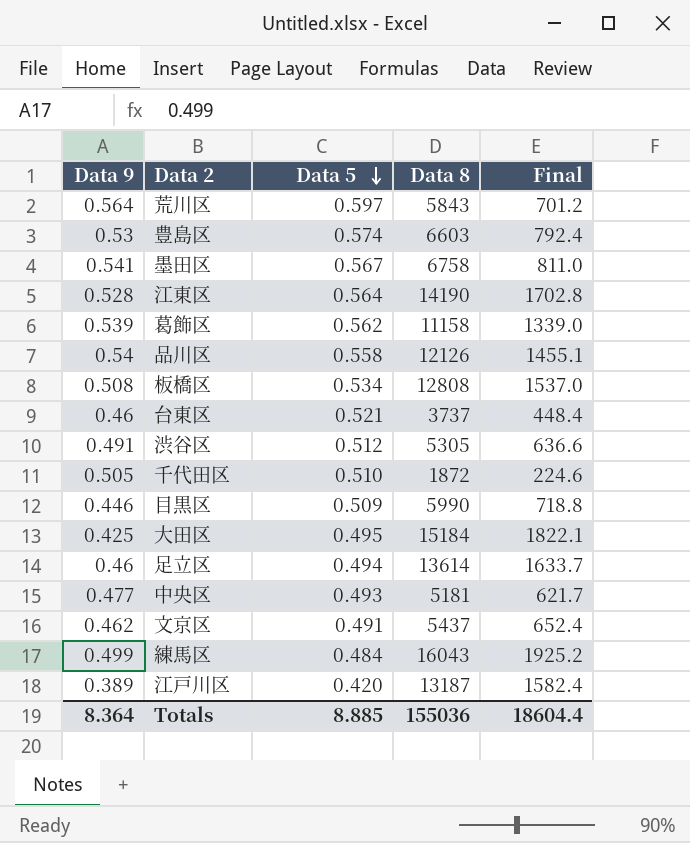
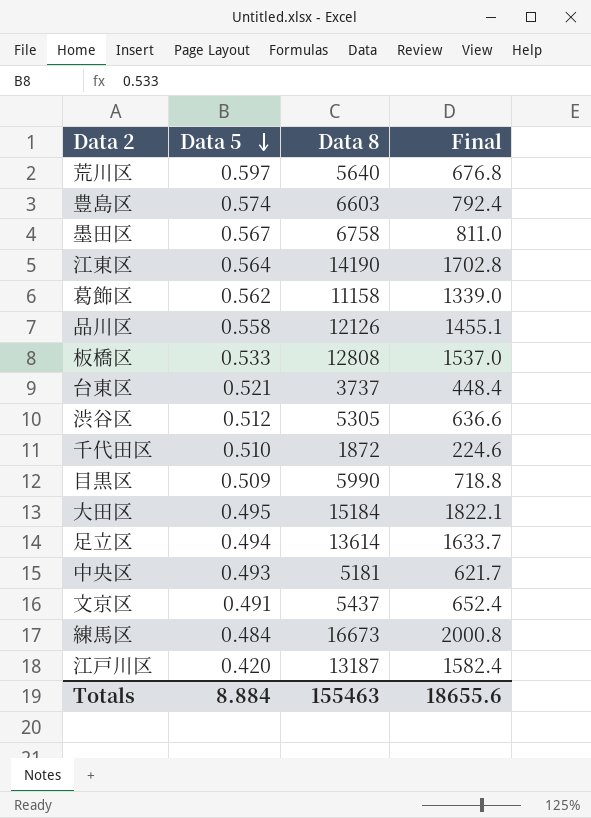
column Data 9 | position: 1 -> none
荒川区 | Data 8: 5843 -> 5640
荒川区 | Final: 701.2 -> 676.8
板橋区 | Data 5: 0.534 -> 0.533
練馬区 | Data 8: 16043 -> 16673
練馬区 | Final: 1925.2 -> 2000.8
Totals | Data 5: 8.885 -> 8.884
Totals | Data 8: 155036 -> 155463
Totals | Final: 18604.4 -> 18655.6

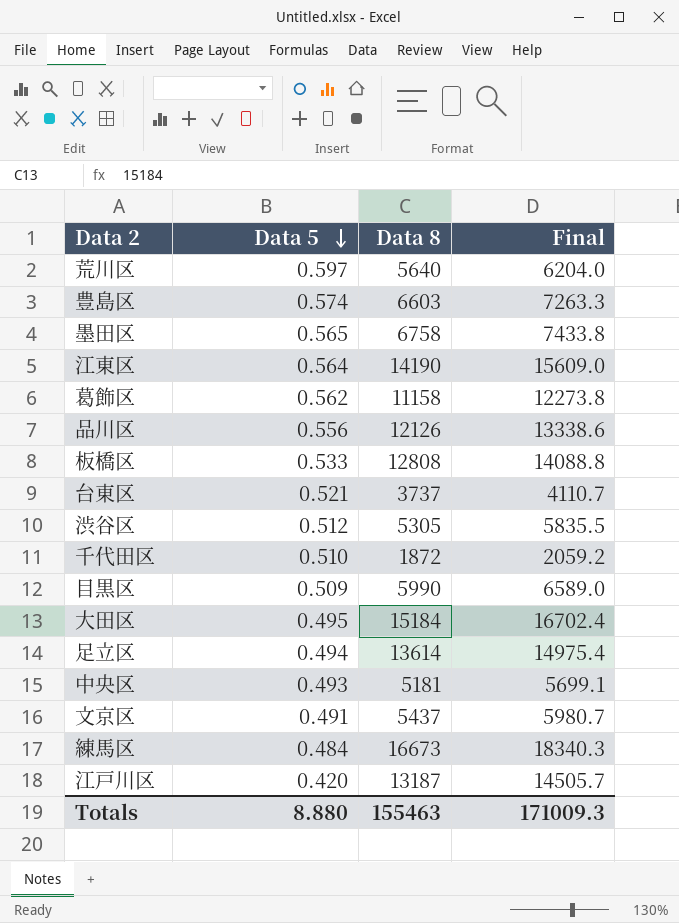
column Final | formula: [Data 8] * 0.12 -> [Data 8] * 1.1
墨田区 | Data 5: 0.567 -> 0.565
品川区 | Data 5: 0.558 -> 0.556
Totals | Data 5: 8.884 -> 8.880
Totals | Final: 18655.6 -> 171009.3

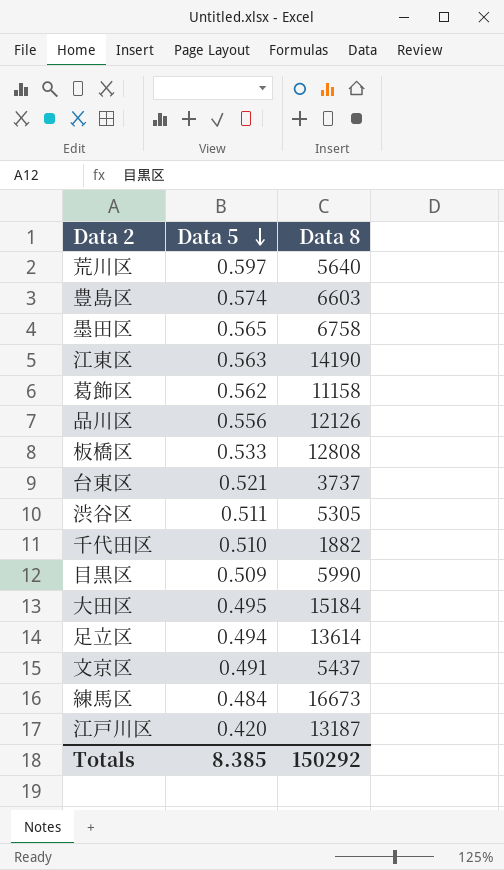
column Final | formula: [Data 8] * 1.1 -> none
row 中央区: 0.493 | 5181 | 5699.1 -> none
江東区 | Data 5: 0.564 -> 0.563
渋谷区 | Data 5: 0.512 -> 0.511
千代田区 | Data 8: 1872 -> 1882
Totals | Data 5: 8.880 -> 8.385
Totals | Data 8: 155463 -> 150292

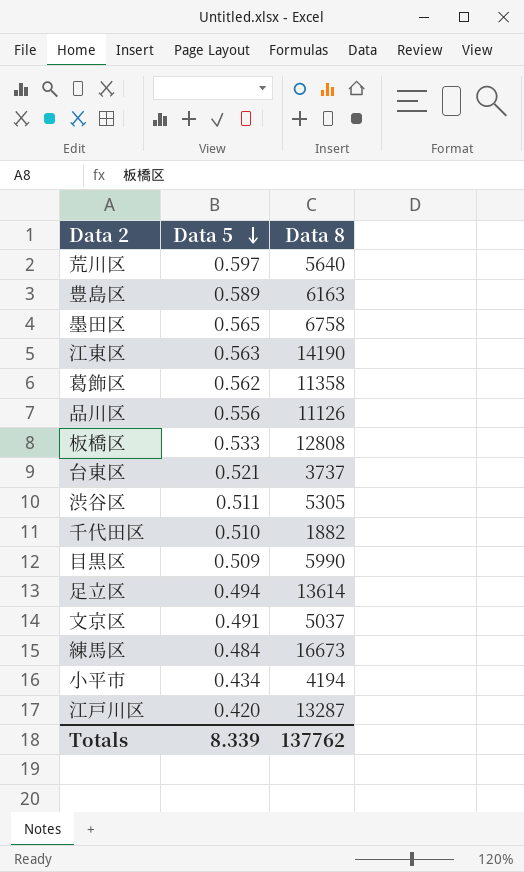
row 大田区: 0.495 | 15184 -> none
豊島区 | Data 5: 0.574 -> 0.589
豊島区 | Data 8: 6603 -> 6163
葛飾区 | Data 8: 11158 -> 11358
品川区 | Data 8: 12126 -> 11126
文京区 | Data 8: 5437 -> 5037
row 小平市: none -> 0.434 | 4194
江戸川区 | Data 8: 13187 -> 13287
Totals | Data 5: 8.385 -> 8.339
Totals | Data 8: 150292 -> 137762

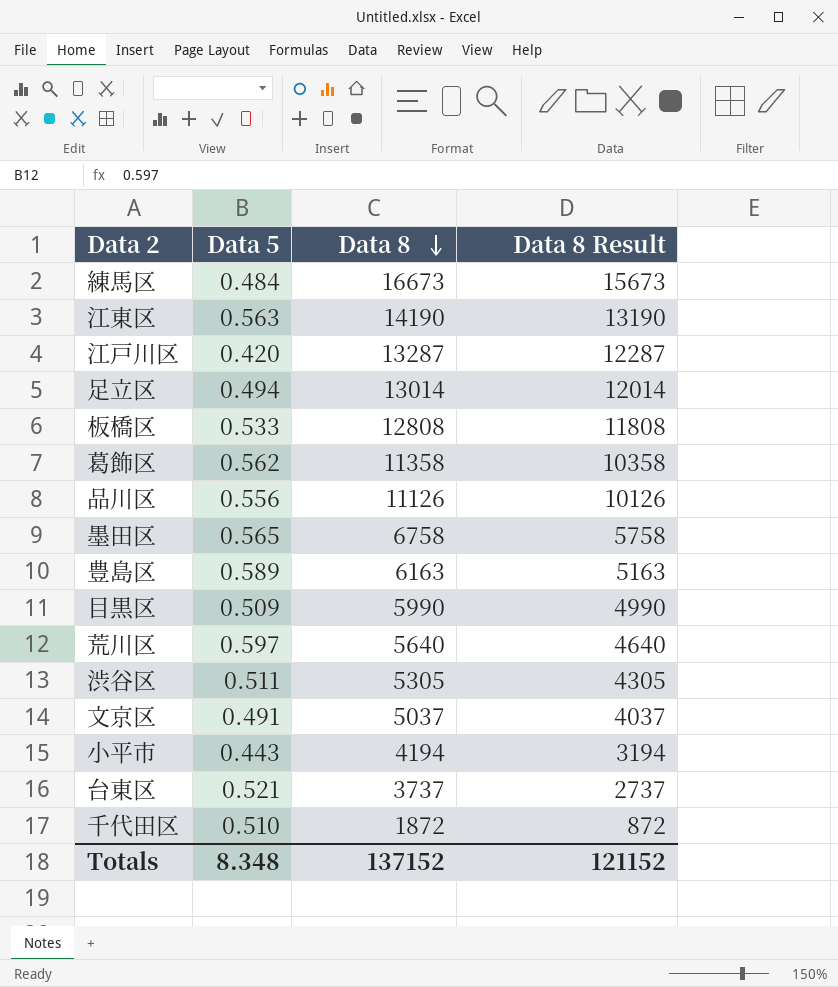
row order: Data 5 descending -> Data 8 descending
column Data 8 Result | formula: none -> [Data 8] - 1000
足立区 | Data 8: 13614 -> 13014
小平市 | Data 5: 0.434 -> 0.443
千代田区 | Data 8: 1882 -> 1872
Totals | Data 5: 8.339 -> 8.348
Totals | Data 8: 137762 -> 137152

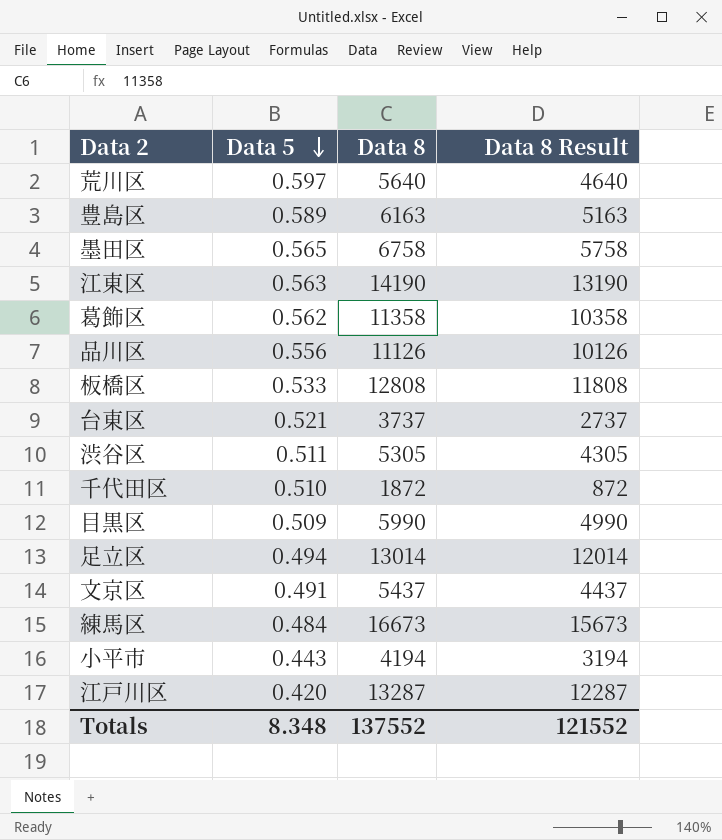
row order: Data 8 descending -> Data 5 descending
文京区 | Data 8: 5037 -> 5437
文京区 | Data 8 Result: 4037 -> 4437
Totals | Data 8: 137152 -> 137552
Totals | Data 8 Result: 121152 -> 121552

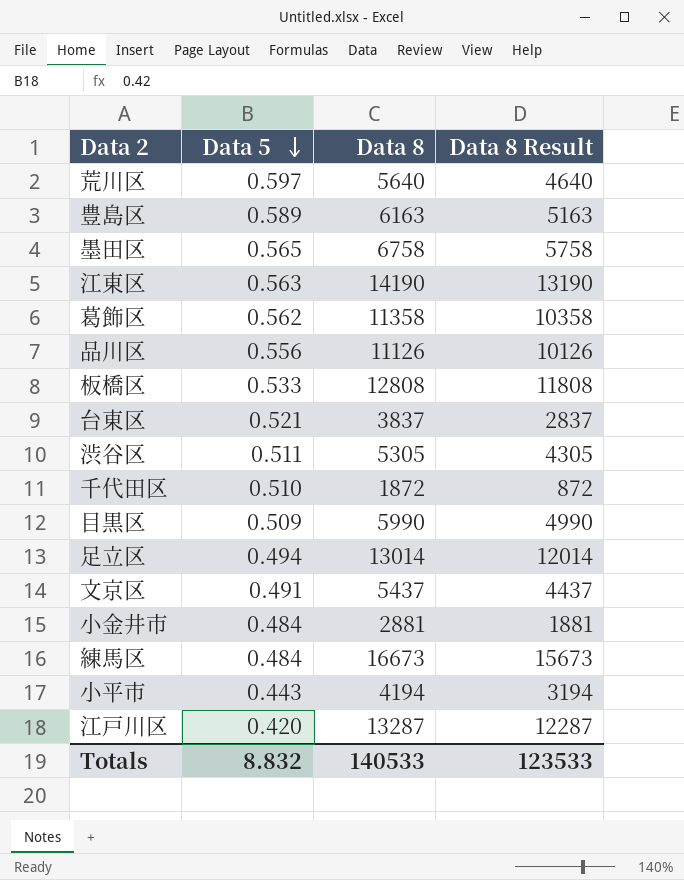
台東区 | Data 8: 3737 -> 3837
台東区 | Data 8 Result: 2737 -> 2837
row 小金井市: none -> 0.484 | 2881 | 1881
Totals | Data 5: 8.348 -> 8.832
Totals | Data 8: 137552 -> 140533
Totals | Data 8 Result: 121552 -> 123533

